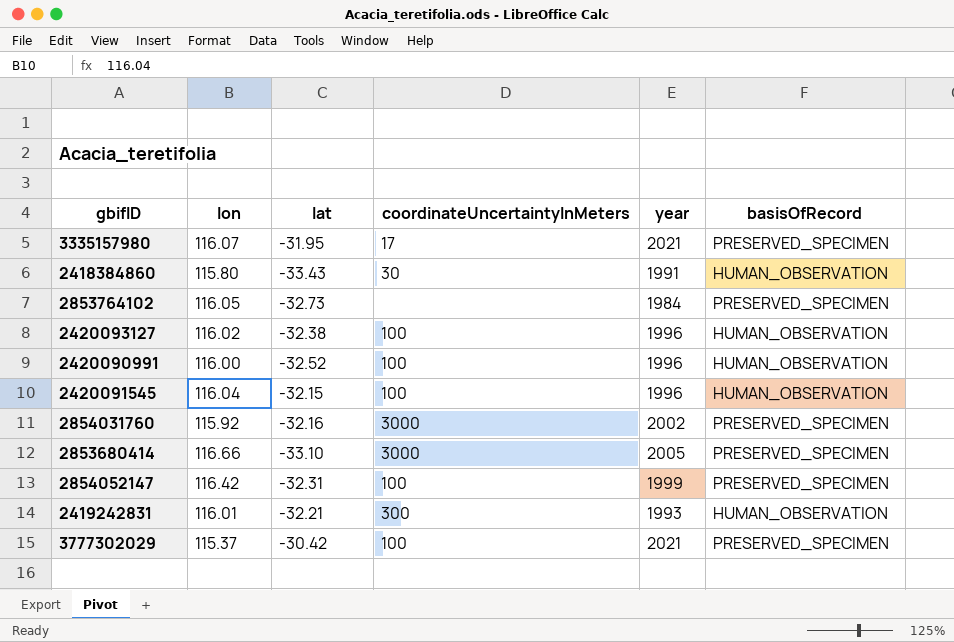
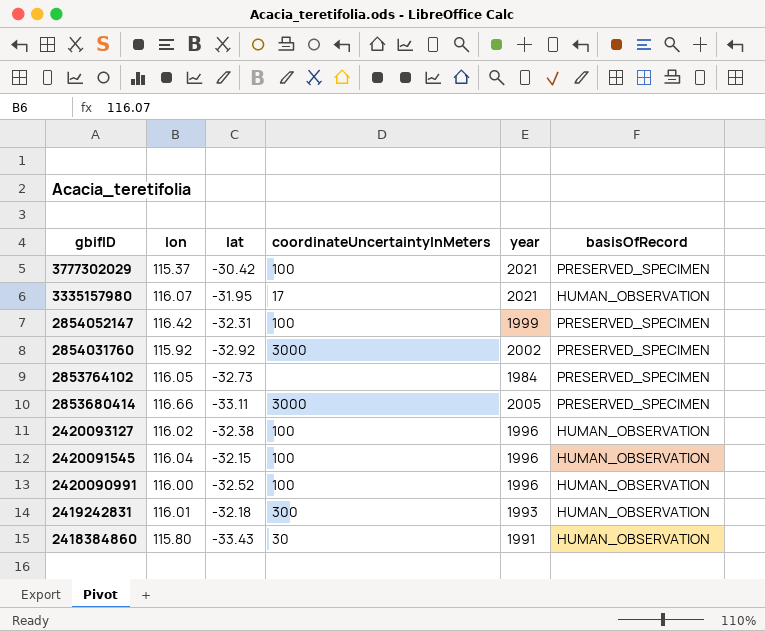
row order: none -> gbifID descending
3335157980 | basisOfRecord: PRESERVED_SPECIMEN -> HUMAN_OBSERVATION
2854031760 | lat: -32.16 -> -32.92
2853680414 | lat: -33.10 -> -33.11
2419242831 | lat: -32.21 -> -32.18

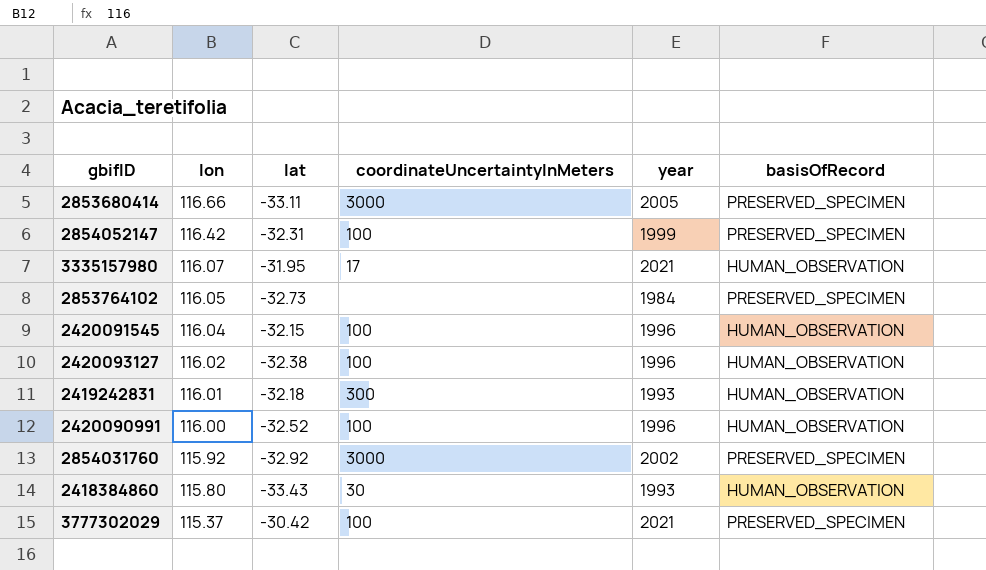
row order: gbifID descending -> lon descending
2418384860 | year: 1991 -> 1993

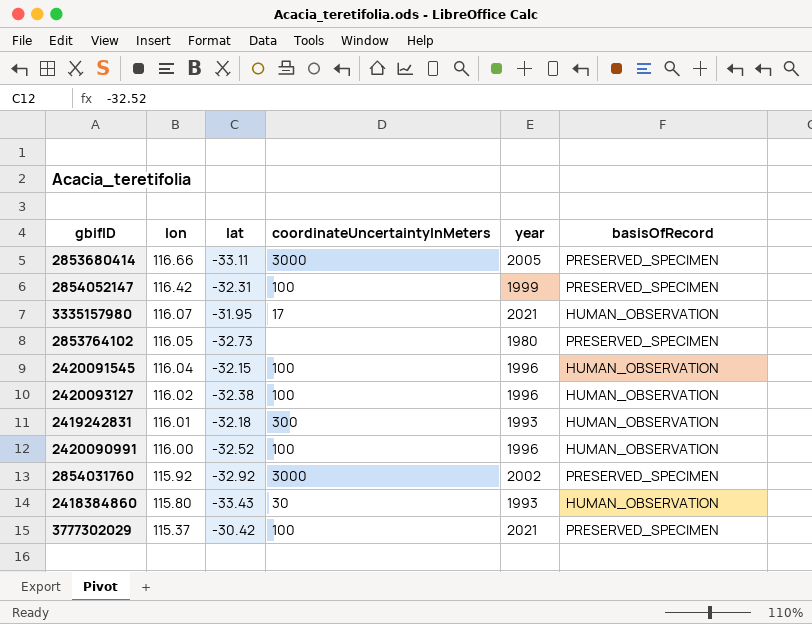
2853764102 | year: 1984 -> 1980

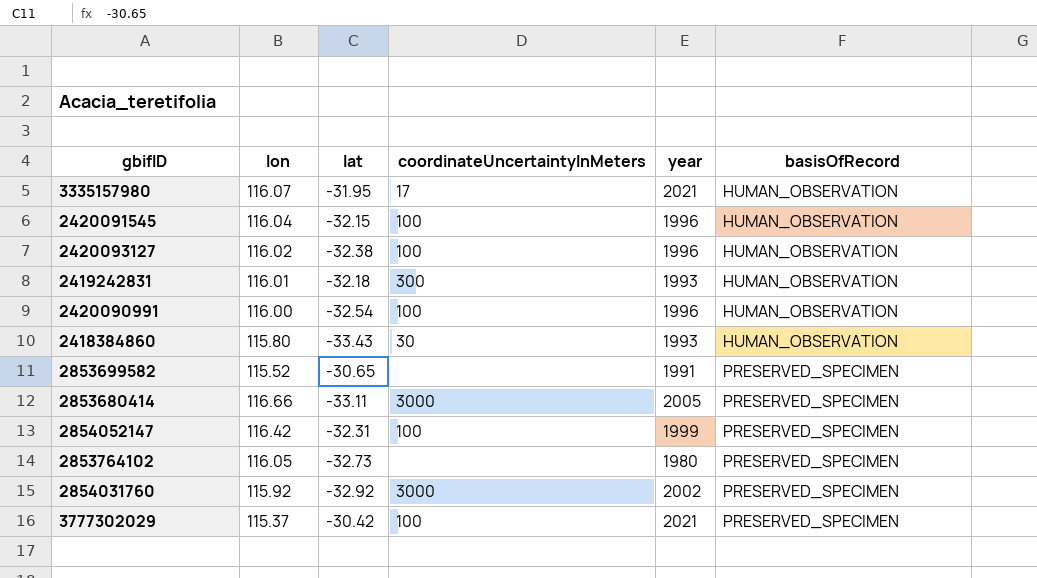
row order: lon descending -> basisOfRecord ascending
2420090991 | lat: -32.52 -> -32.54
row 2853699582: none -> 115.52 | -30.65 | none | 1991 | PRESERVED_SPECIMEN

